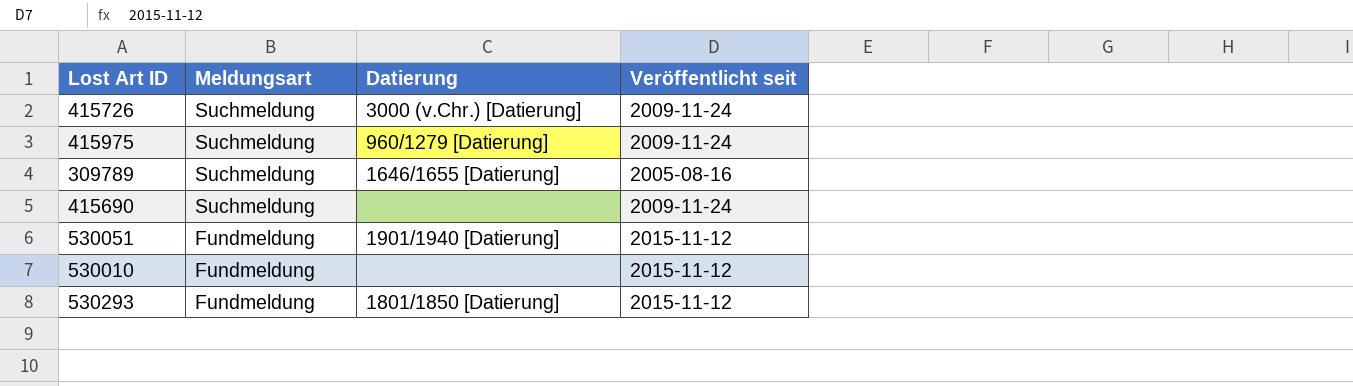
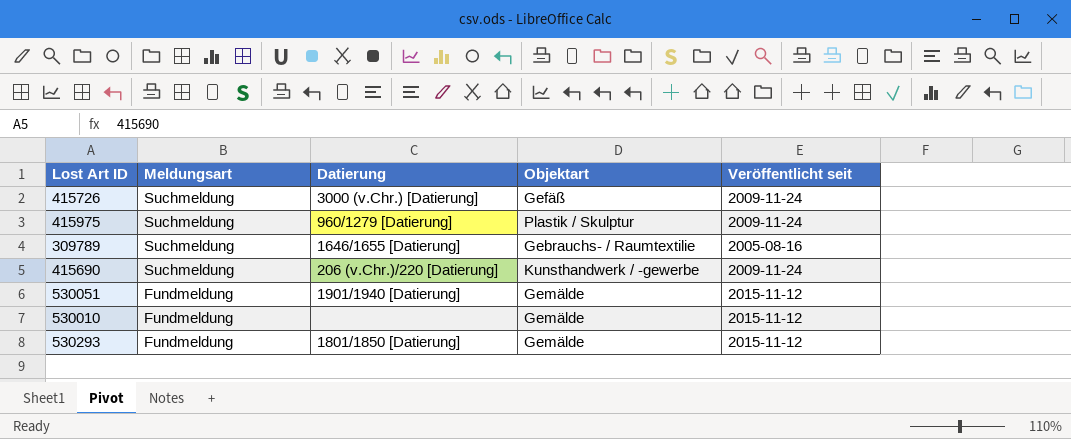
column Objektart | position: none -> 4
415690 | Datierung: none -> 206 (v.Chr.)/220 [Datierung]

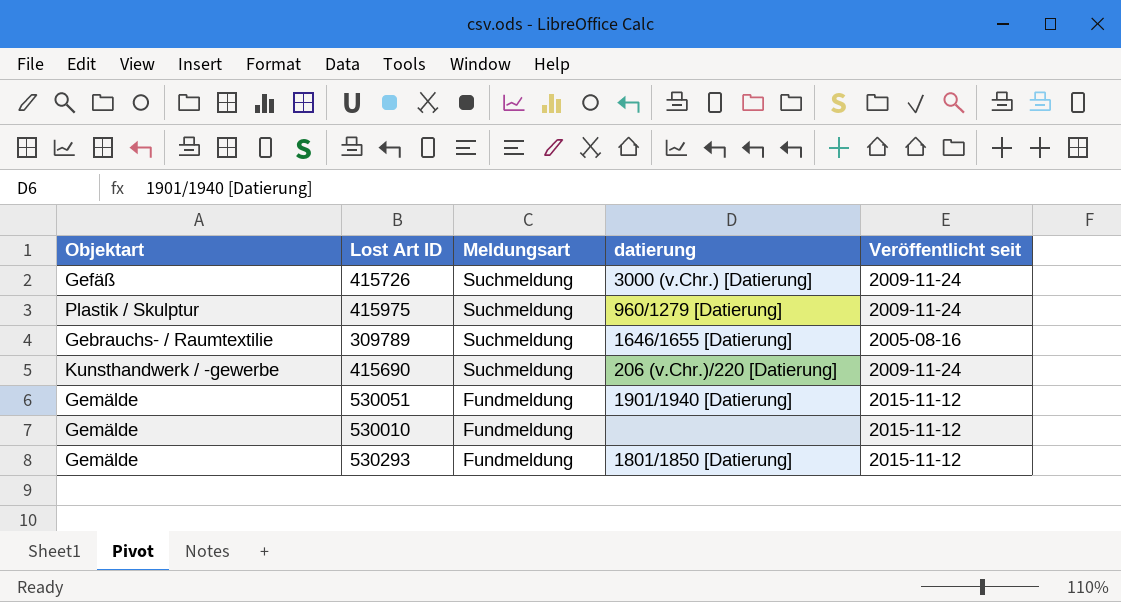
column Objektart | position: 4 -> 1
column name: Datierung -> datierung

